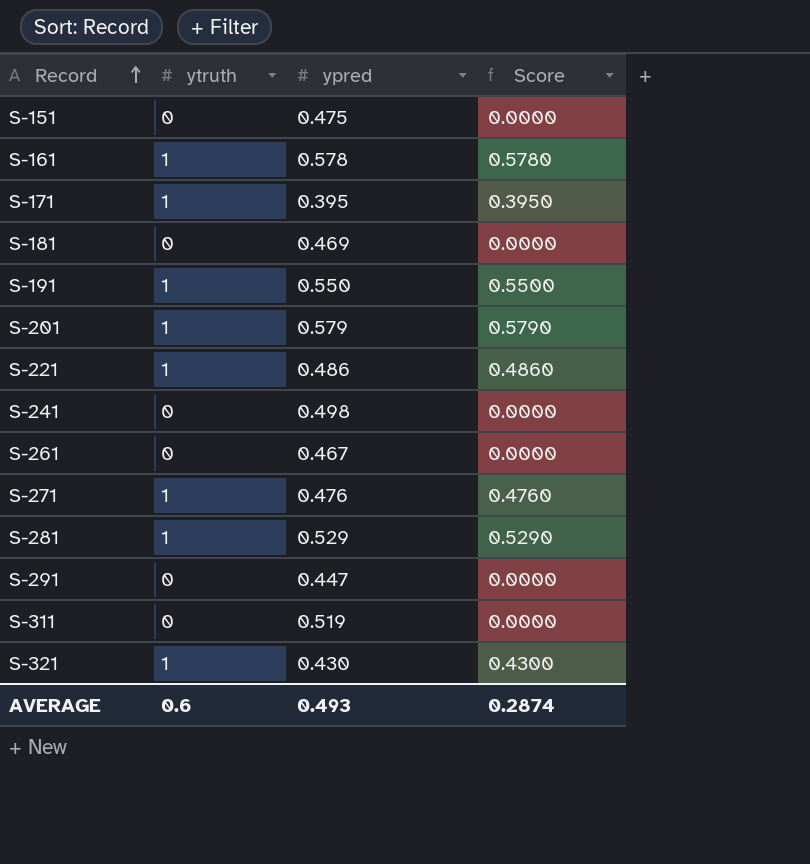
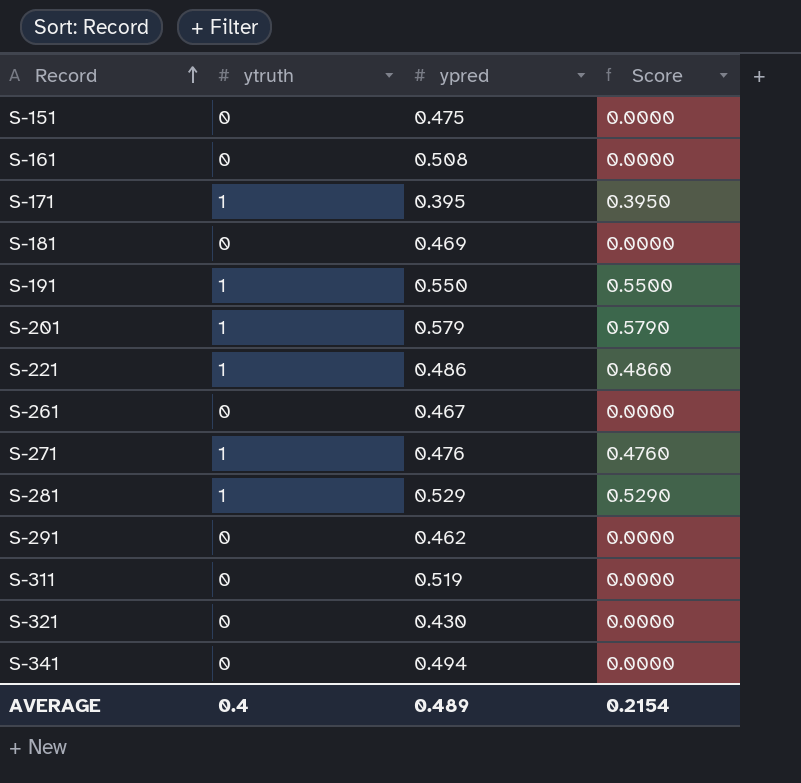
row S-241: 0 | 0.498 | 0.0000 -> none
S-161 | ytruth: 1 -> 0
S-161 | ypred: 0.578 -> 0.508
S-161 | Score: 0.5780 -> 0.0000
S-291 | ypred: 0.447 -> 0.462
S-321 | ytruth: 1 -> 0
S-321 | Score: 0.4300 -> 0.0000
row S-341: none -> 0 | 0.494 | 0.0000
AVERAGE | ytruth: 0.6 -> 0.4
AVERAGE | ypred: 0.493 -> 0.489
AVERAGE | Score: 0.2874 -> 0.2154

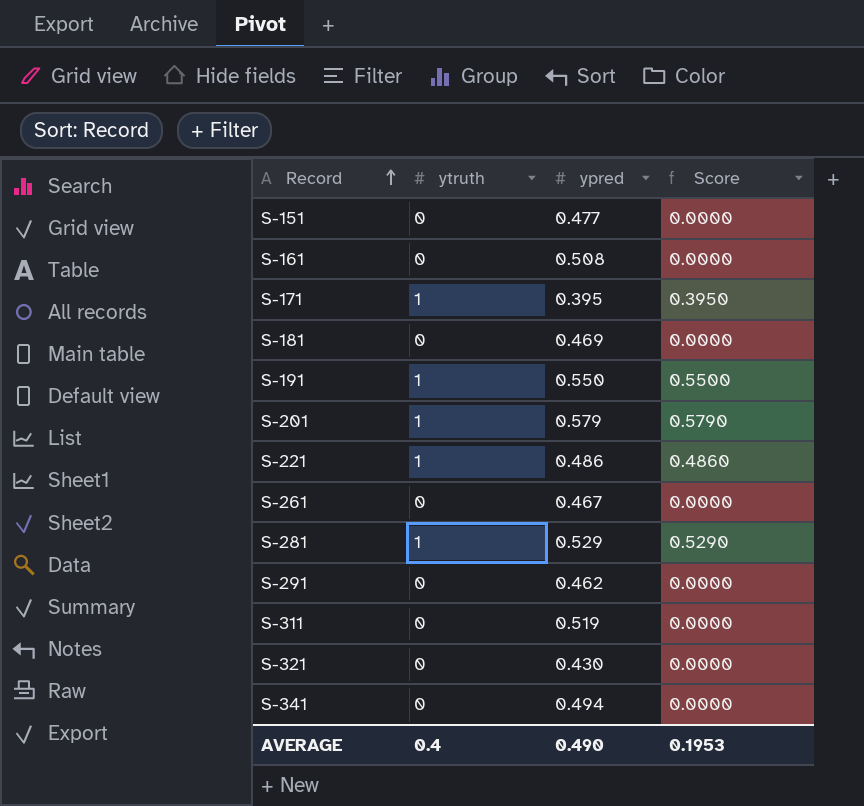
row S-271: 1 | 0.476 | 0.4760 -> none
S-151 | ypred: 0.475 -> 0.477
AVERAGE | ypred: 0.489 -> 0.490
AVERAGE | Score: 0.2154 -> 0.1953

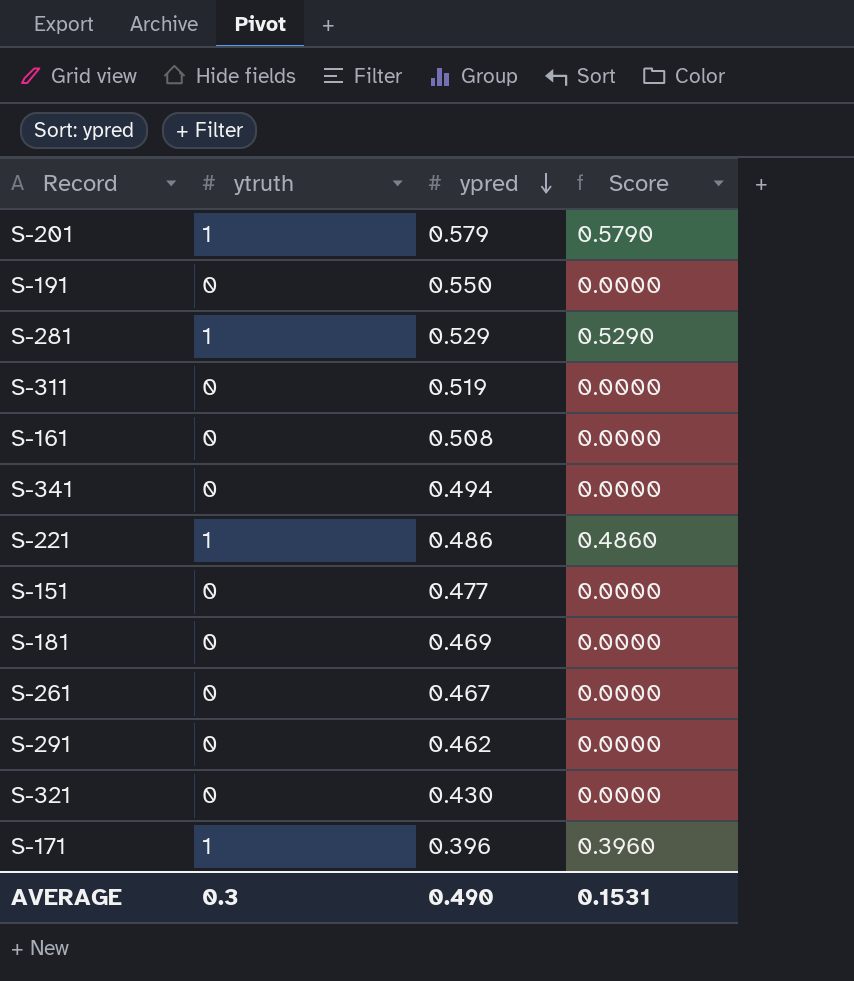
row order: Record ascending -> ypred descending
S-191 | ytruth: 1 -> 0
S-191 | Score: 0.5500 -> 0.0000
S-171 | ypred: 0.395 -> 0.396
S-171 | Score: 0.3950 -> 0.3960
AVERAGE | ytruth: 0.4 -> 0.3
AVERAGE | Score: 0.1953 -> 0.1531

